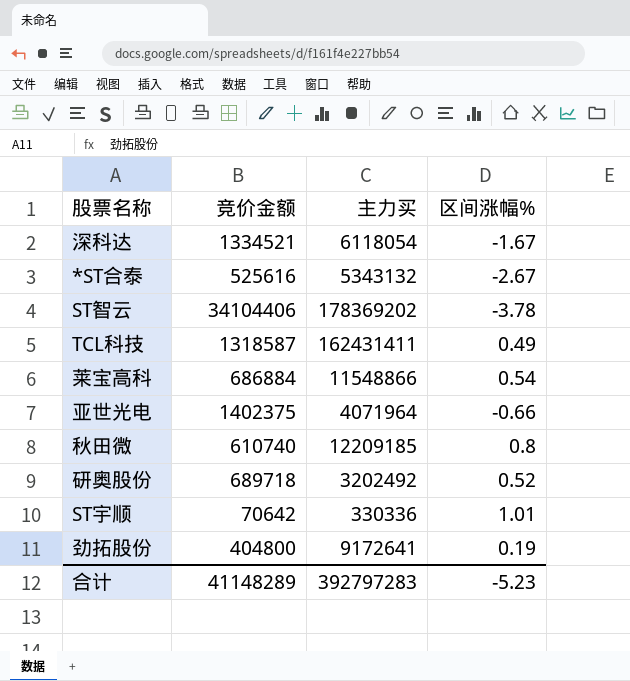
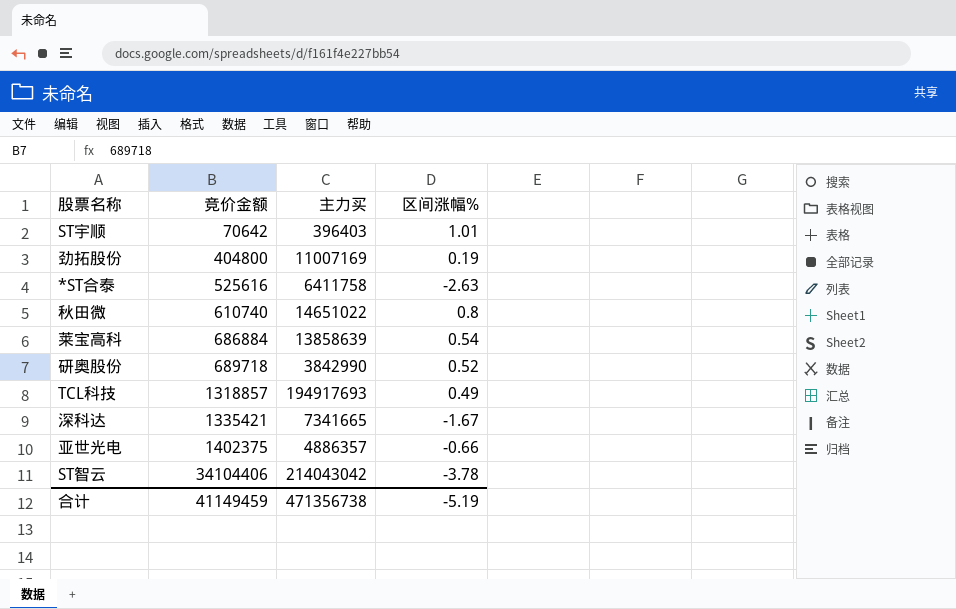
row order: none -> 竞价金额 ascending
ST宇顺 | 主力买: 330336 -> 396403
劲拓股份 | 主力买: 9172641 -> 11007169
*ST合泰 | 主力买: 5343132 -> 6411758
*ST合泰 | 区间涨幅%: -2.67 -> -2.63
秋田微 | 主力买: 12209185 -> 14651022
莱宝高科 | 主力买: 11548866 -> 13858639
研奥股份 | 主力买: 3202492 -> 3842990
TCL科技 | 竞价金额: 1318587 -> 1318857
TCL科技 | 主力买: 162431411 -> 194917693
深科达 | 竞价金额: 1334521 -> 1335421
深科达 | 主力买: 6118054 -> 7341665
亚世光电 | 主力买: 4071964 -> 4886357
ST智云 | 主力买: 178369202 -> 214043042
合计 | 竞价金额: 41148289 -> 41149459
合计 | 主力买: 392797283 -> 471356738
合计 | 区间涨幅%: -5.23 -> -5.19

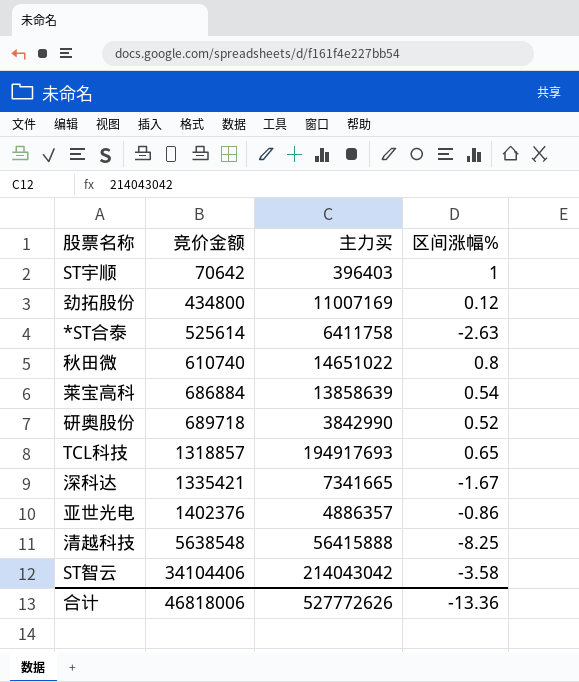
ST宇顺 | 区间涨幅%: 1.01 -> 1
劲拓股份 | 竞价金额: 404800 -> 434800
劲拓股份 | 区间涨幅%: 0.19 -> 0.12
*ST合泰 | 竞价金额: 525616 -> 525614
TCL科技 | 区间涨幅%: 0.49 -> 0.65
亚世光电 | 竞价金额: 1402375 -> 1402376
亚世光电 | 区间涨幅%: -0.66 -> -0.86
row 清越科技: none -> 5638548 | 56415888 | -8.25
ST智云 | 区间涨幅%: -3.78 -> -3.58
合计 | 竞价金额: 41149459 -> 46818006
合计 | 主力买: 471356738 -> 527772626
合计 | 区间涨幅%: -5.19 -> -13.36

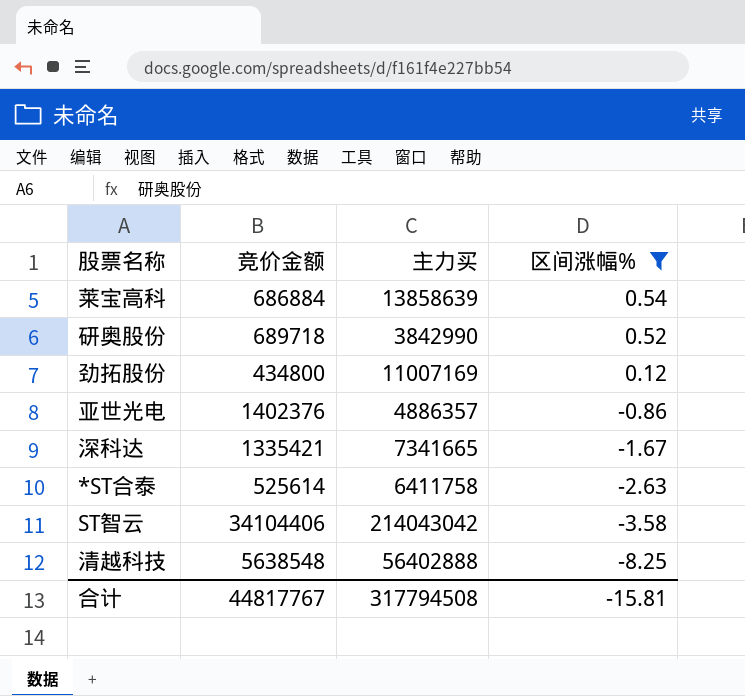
filter: none -> 区间涨幅% <= 0.54
row order: 竞价金额 ascending -> 区间涨幅% descending
清越科技 | 主力买: 56415888 -> 56402888
合计 | 竞价金额: 46818006 -> 44817767
合计 | 主力买: 527772626 -> 317794508
合计 | 区间涨幅%: -13.36 -> -15.81

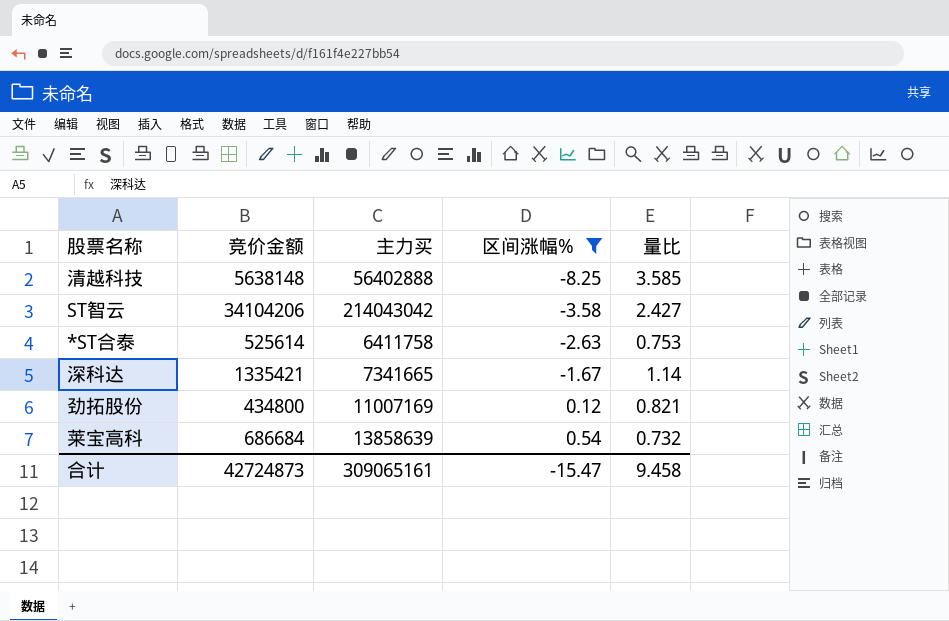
row order: 区间涨幅% descending -> 区间涨幅% ascending
column 量比 | position: none -> 5
row 研奥股份: 689718 | 3842990 | 0.52 -> none
row 亚世光电: 1402376 | 4886357 | -0.86 -> none
清越科技 | 竞价金额: 5638548 -> 5638148
ST智云 | 竞价金额: 34104406 -> 34104206
莱宝高科 | 竞价金额: 686884 -> 686684
合计 | 竞价金额: 44817767 -> 42724873
合计 | 主力买: 317794508 -> 309065161
合计 | 区间涨幅%: -15.81 -> -15.47

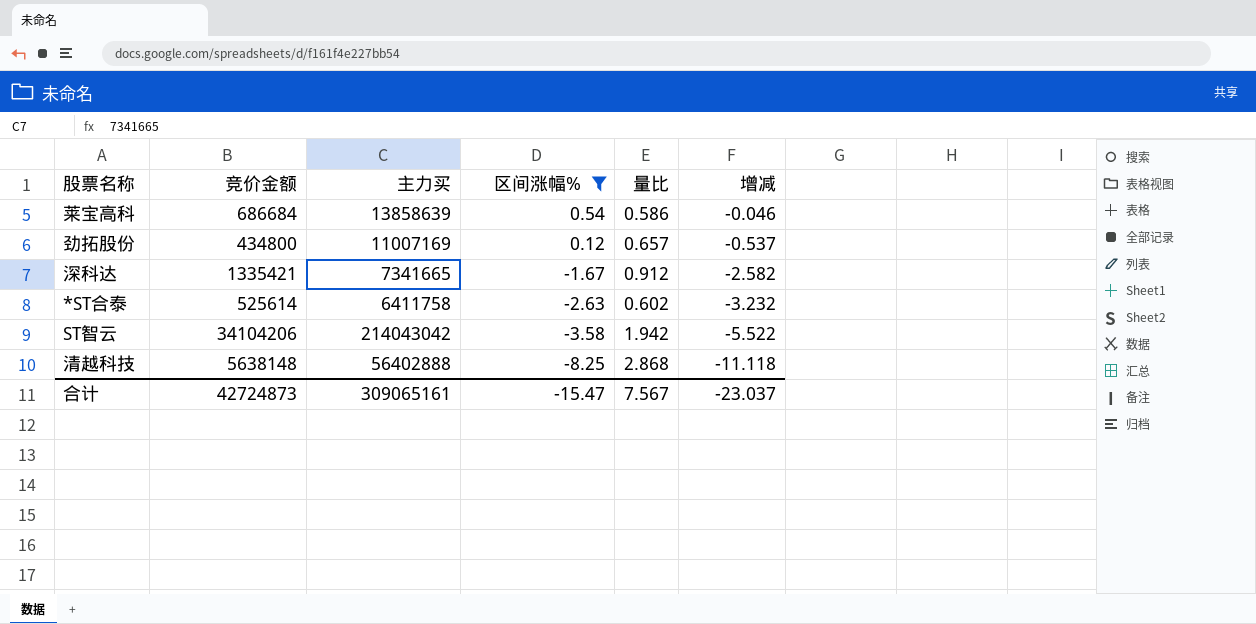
row order: 区间涨幅% ascending -> 区间涨幅% descending
column 增减 | formula: none -> [区间涨幅%] - [量比]
莱宝高科 | 量比: 0.732 -> 0.586
劲拓股份 | 量比: 0.821 -> 0.657
深科达 | 量比: 1.14 -> 0.912
*ST合泰 | 量比: 0.753 -> 0.602
ST智云 | 量比: 2.427 -> 1.942
清越科技 | 量比: 3.585 -> 2.868
合计 | 量比: 9.458 -> 7.567

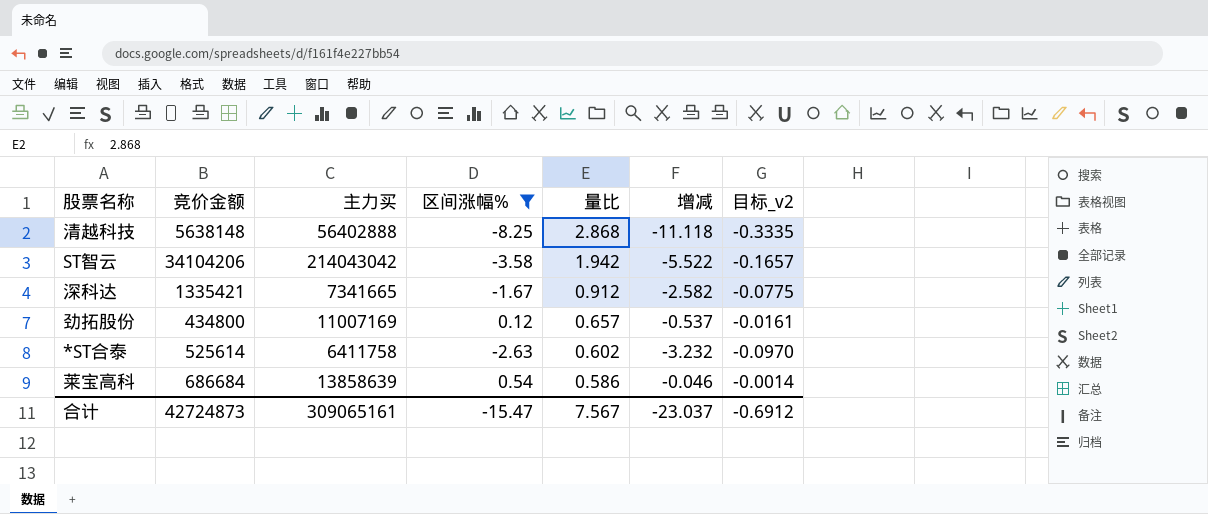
row order: 区间涨幅% descending -> 量比 descending
column 目标_v2 | formula: none -> [增减] * 0.03

